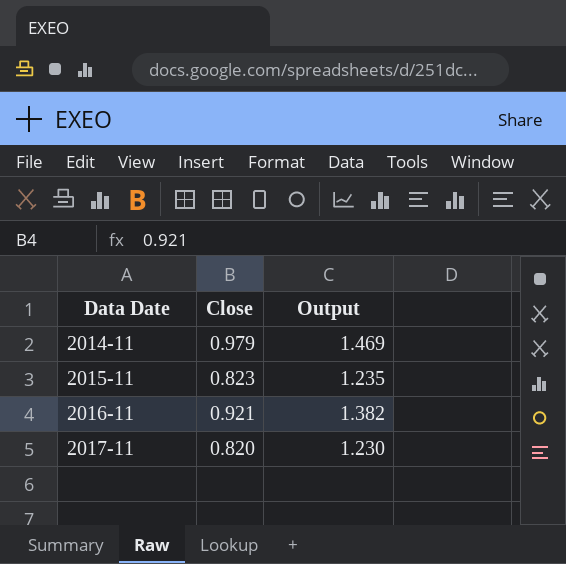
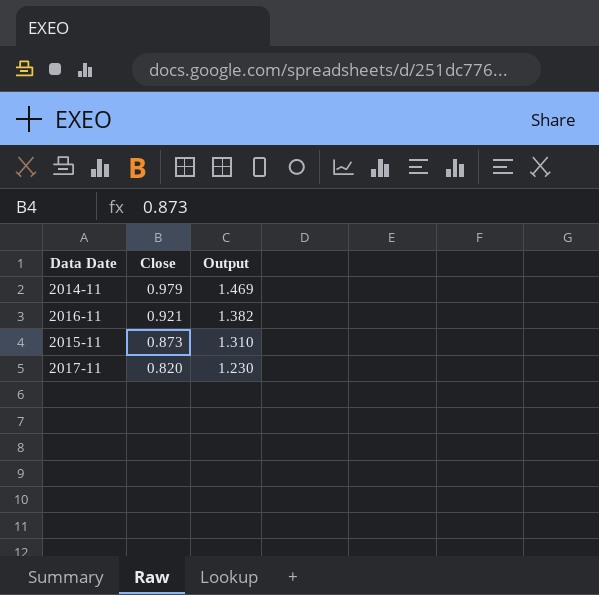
row order: Data Date ascending -> Close descending
2015-11 | Close: 0.823 -> 0.873
2015-11 | Output: 1.235 -> 1.310

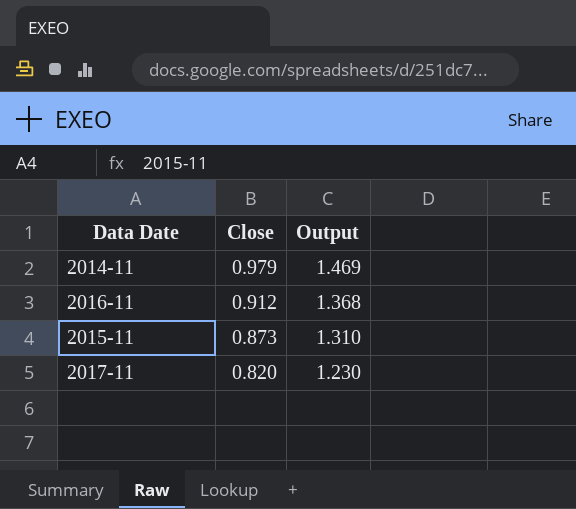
2016-11 | Close: 0.921 -> 0.912
2016-11 | Output: 1.382 -> 1.368

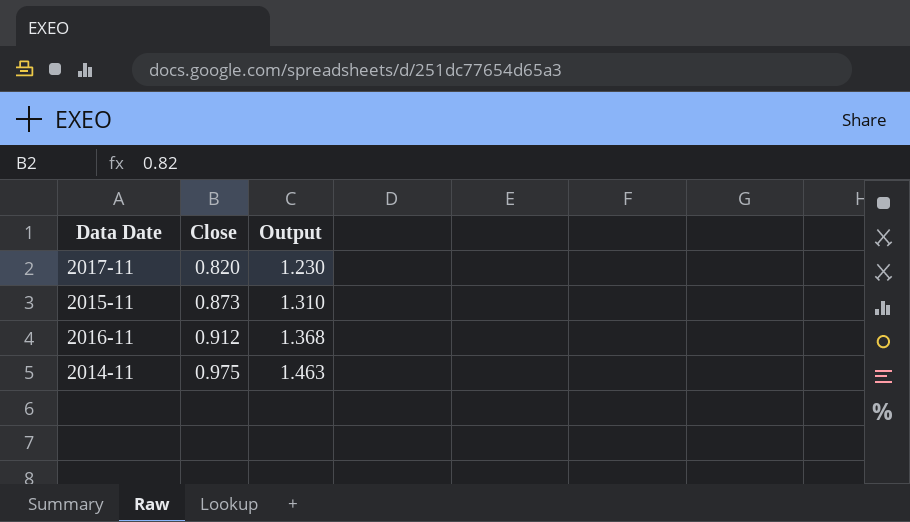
row order: Close descending -> Close ascending
2014-11 | Close: 0.979 -> 0.975
2014-11 | Output: 1.469 -> 1.463

